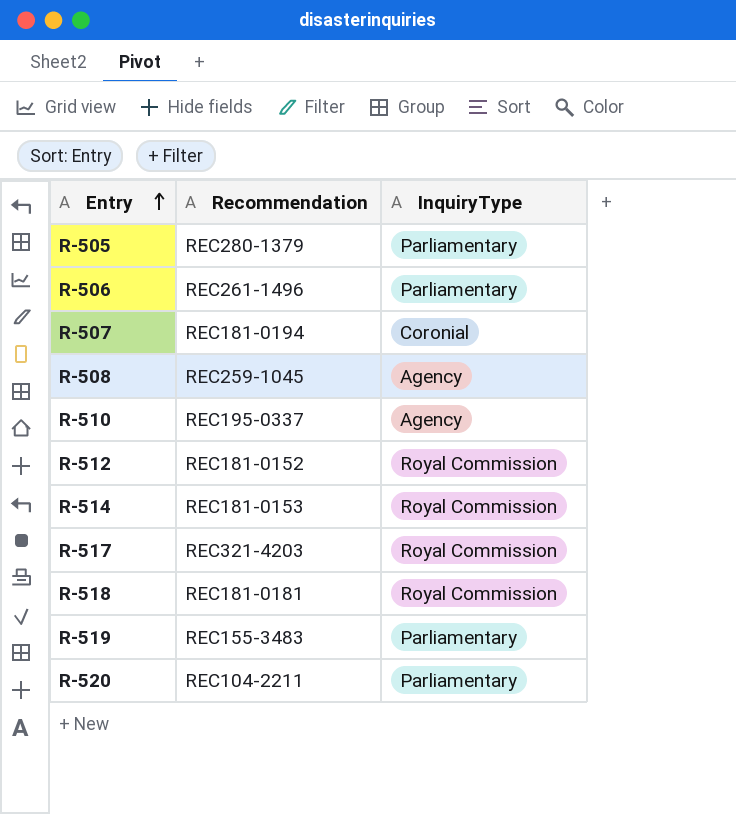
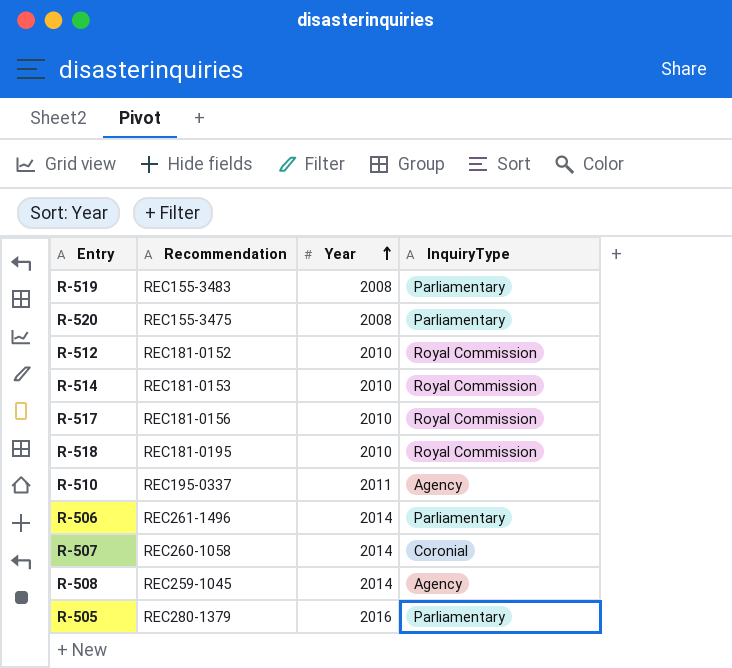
row order: Entry ascending -> Year ascending
column Year | position: none -> 3
R-520 | Recommendation: REC104-2211 -> REC155-3475
R-517 | Recommendation: REC321-4203 -> REC181-0156
R-518 | Recommendation: REC181-0181 -> REC181-0195
R-507 | Recommendation: REC181-0194 -> REC260-1058

